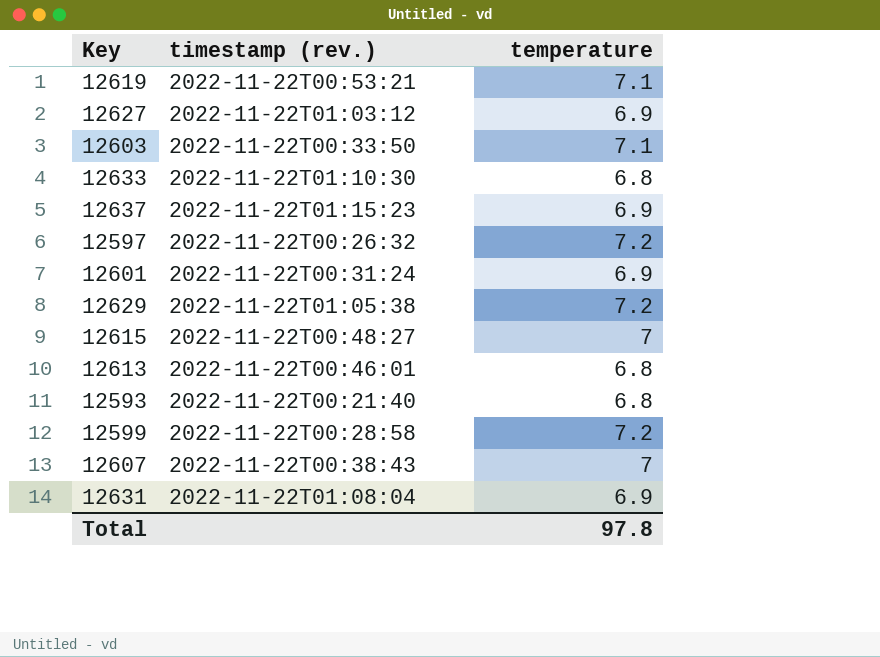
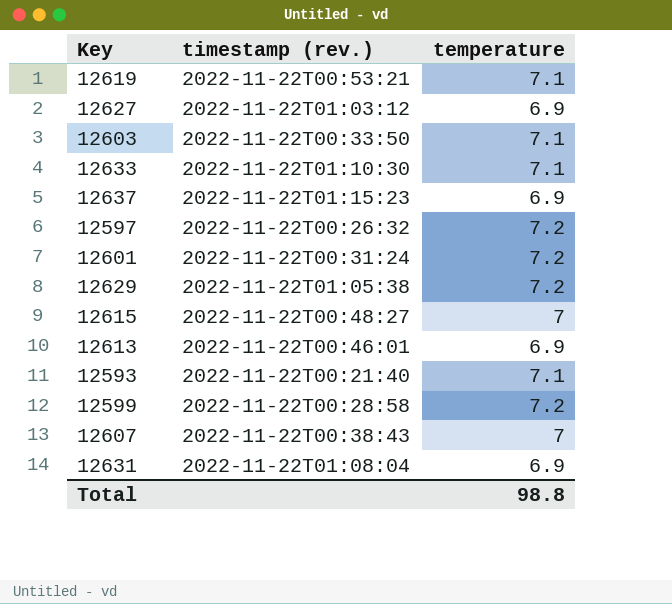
12633 | temperature: 6.8 -> 7.1
12601 | temperature: 6.9 -> 7.2
12613 | temperature: 6.8 -> 6.9
12593 | temperature: 6.8 -> 7.1
Total | temperature: 97.8 -> 98.8

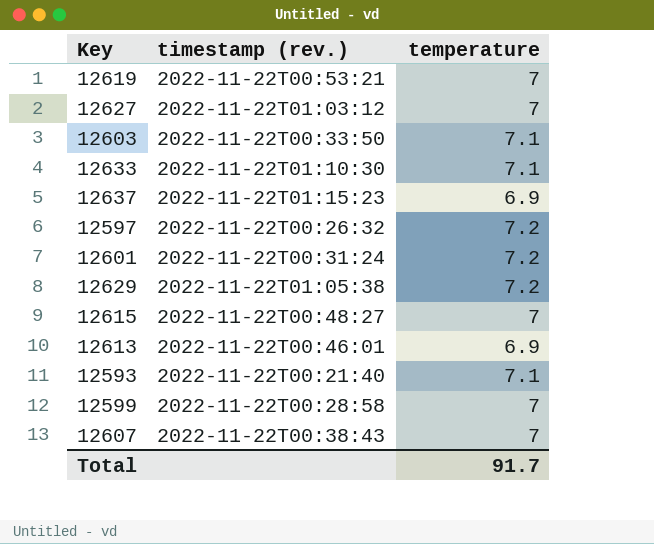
row 12631: 2022-11-22T01:08:04 | 6.9 -> none
12619 | temperature: 7.1 -> 7
12627 | temperature: 6.9 -> 7
12599 | temperature: 7.2 -> 7
Total | temperature: 98.8 -> 91.7

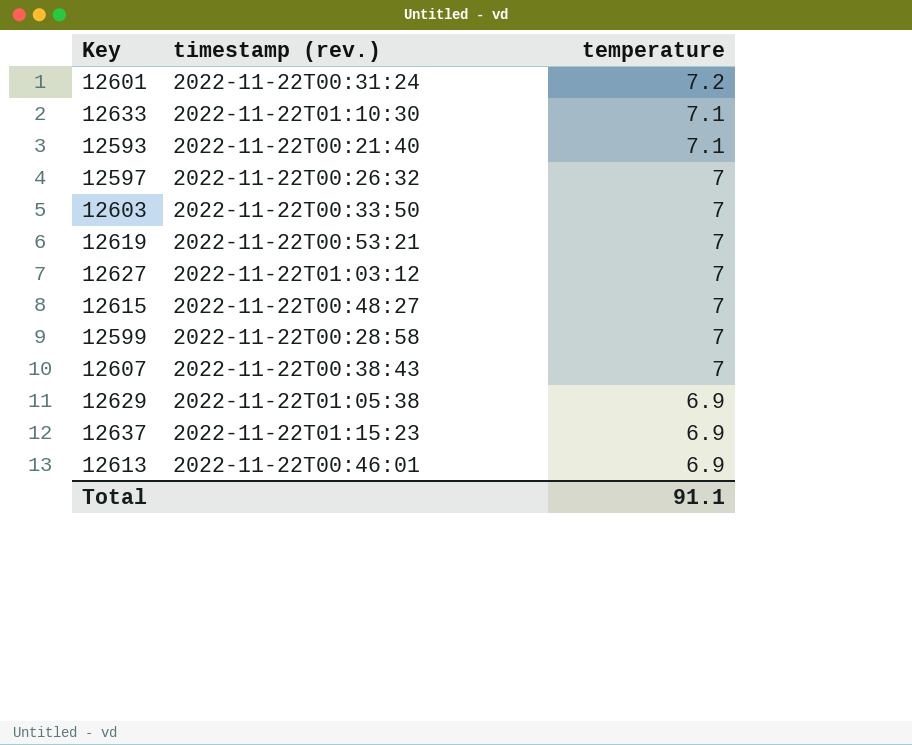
row order: none -> temperature descending
12597 | temperature: 7.2 -> 7
12603 | temperature: 7.1 -> 7
12629 | temperature: 7.2 -> 6.9
Total | temperature: 91.7 -> 91.1

